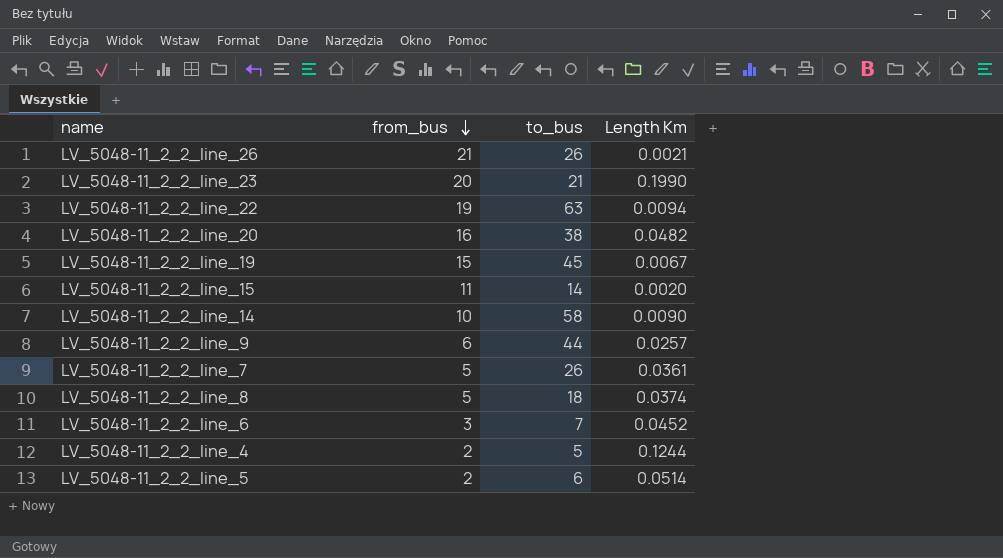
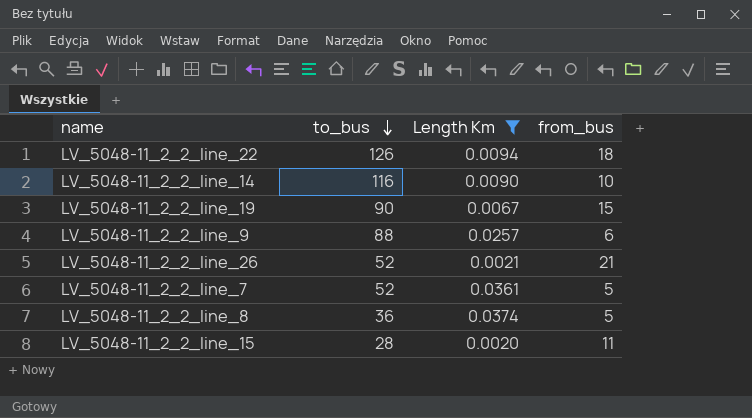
filter: none -> Length Km <= 0.0374
row order: from_bus descending -> to_bus descending
column from_bus | position: 2 -> 4
LV_5048-11_2_2_line_22 | to_bus: 63 -> 126
LV_5048-11_2_2_line_22 | from_bus: 19 -> 18
LV_5048-11_2_2_line_14 | to_bus: 58 -> 116
LV_5048-11_2_2_line_19 | to_bus: 45 -> 90
LV_5048-11_2_2_line_9 | to_bus: 44 -> 88
LV_5048-11_2_2_line_26 | to_bus: 26 -> 52
LV_5048-11_2_2_line_7 | to_bus: 26 -> 52
LV_5048-11_2_2_line_8 | to_bus: 18 -> 36
LV_5048-11_2_2_line_15 | to_bus: 14 -> 28

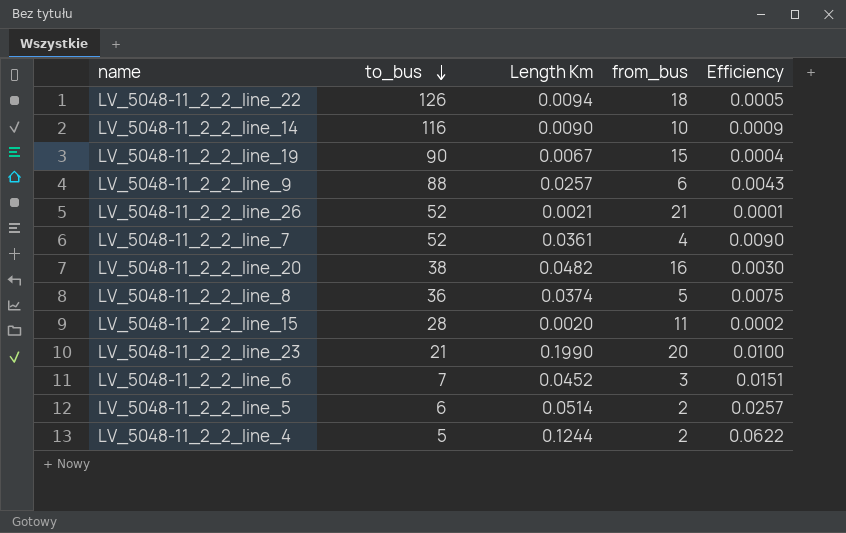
filter: Length Km <= 0.0374 -> none
column Efficiency | formula: none -> [Length Km] / [from_bus]
LV_5048-11_2_2_line_7 | from_bus: 5 -> 4

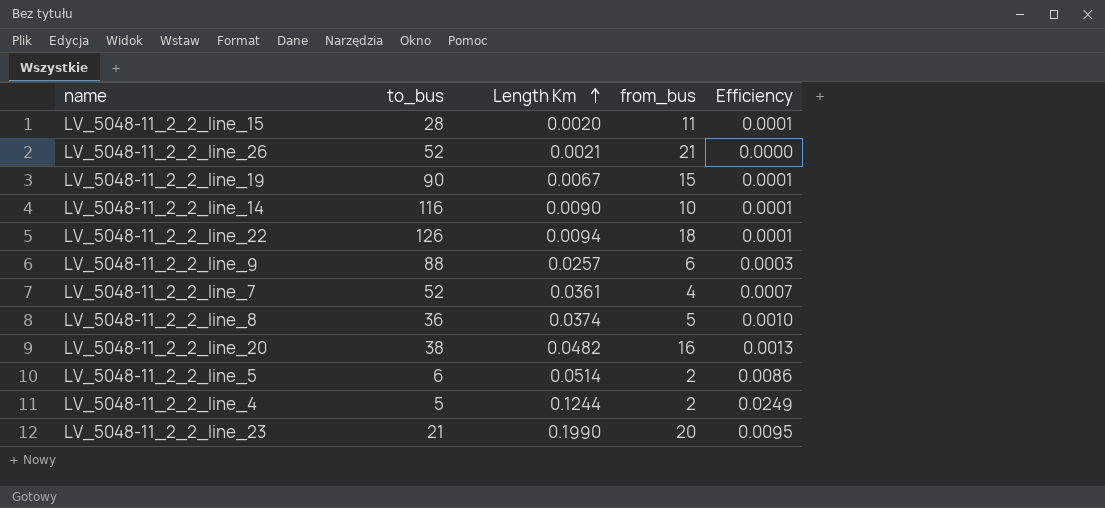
row order: to_bus descending -> Length Km ascending
column Efficiency | formula: [Length Km] / [from_bus] -> [Length Km] / [to_bus]
row LV_5048-11_2_2_line_6: 7 | 0.0452 | 3 | 0.0151 -> none

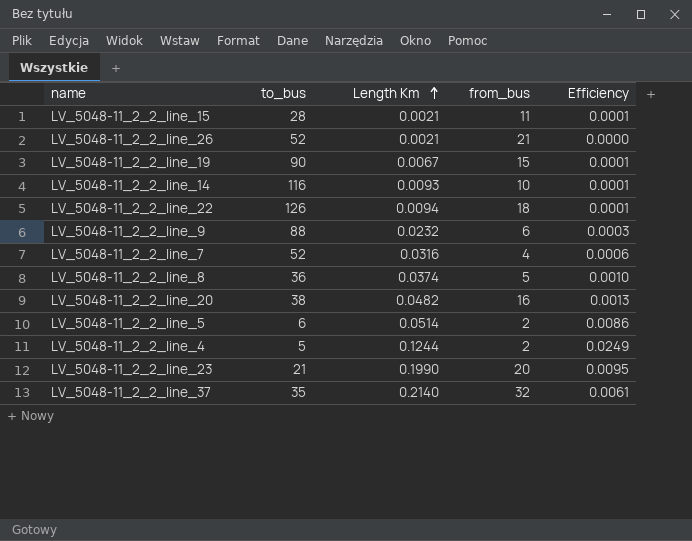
LV_5048-11_2_2_line_15 | Length Km: 0.0020 -> 0.0021
LV_5048-11_2_2_line_14 | Length Km: 0.0090 -> 0.0093
LV_5048-11_2_2_line_9 | Length Km: 0.0257 -> 0.0232
LV_5048-11_2_2_line_7 | Length Km: 0.0361 -> 0.0316
LV_5048-11_2_2_line_7 | Efficiency: 0.0007 -> 0.0006
row LV_5048-11_2_2_line_37: none -> 35 | 0.2140 | 32 | 0.0061

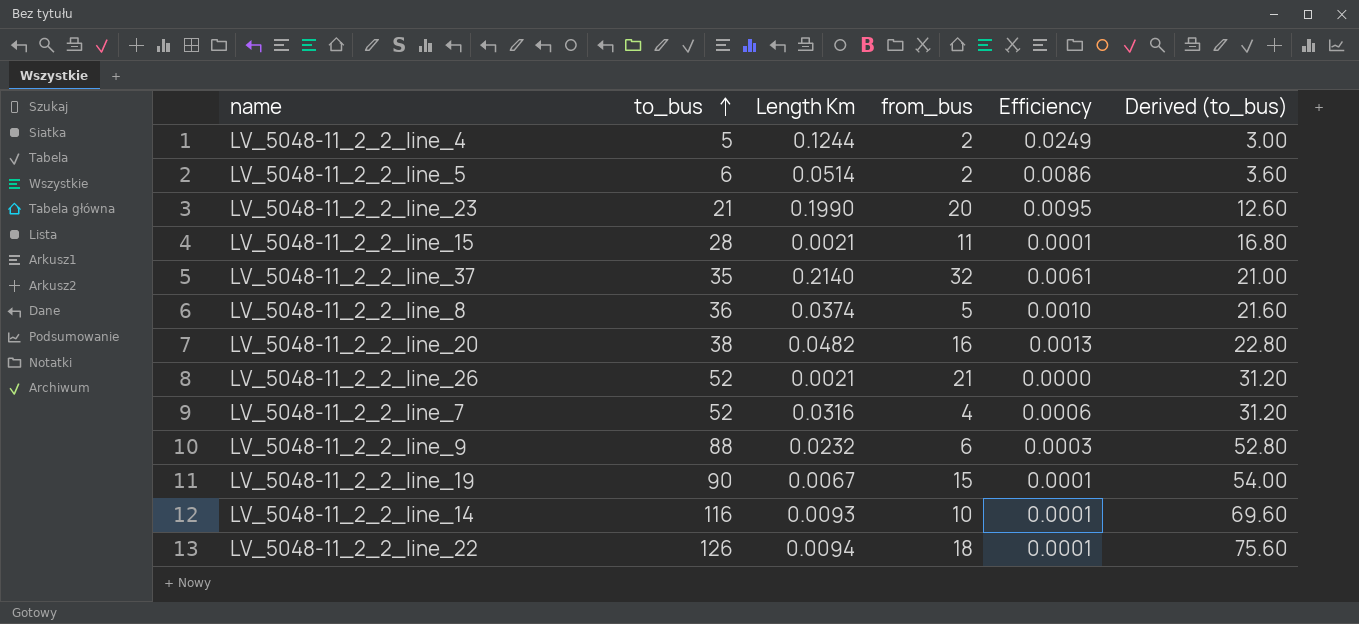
row order: Length Km ascending -> to_bus ascending
column Derived (to_bus) | formula: none -> [to_bus] * 0.6

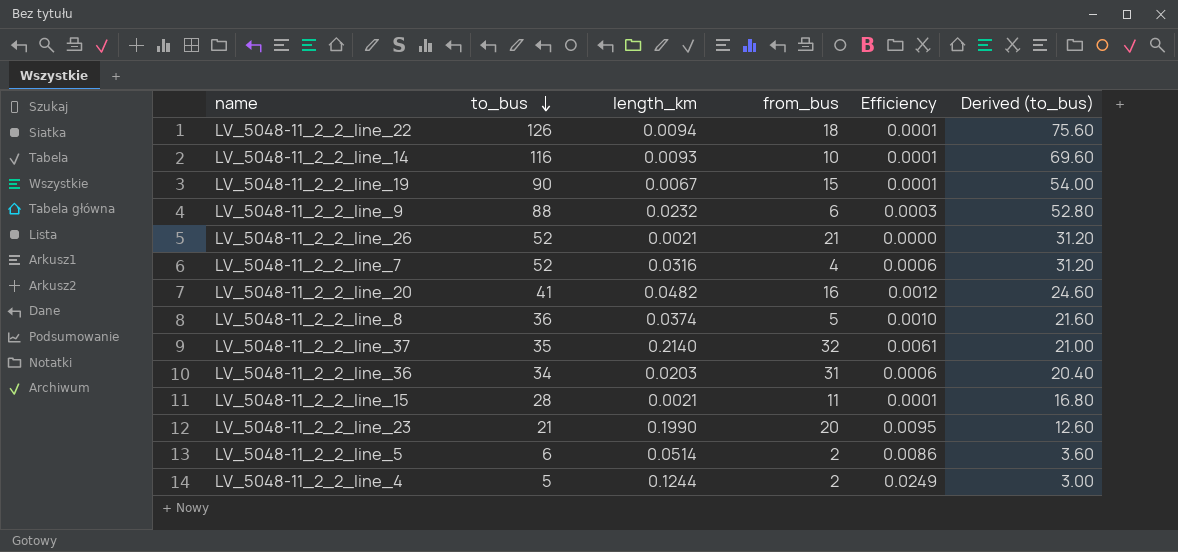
row order: to_bus ascending -> to_bus descending
column name: Length Km -> length_km
LV_5048-11_2_2_line_20 | to_bus: 38 -> 41
LV_5048-11_2_2_line_20 | Efficiency: 0.0013 -> 0.0012
LV_5048-11_2_2_line_20 | Derived (to_bus): 22.80 -> 24.60
row LV_5048-11_2_2_line_36: none -> 34 | 0.0203 | 31 | 0.0006 | 20.40

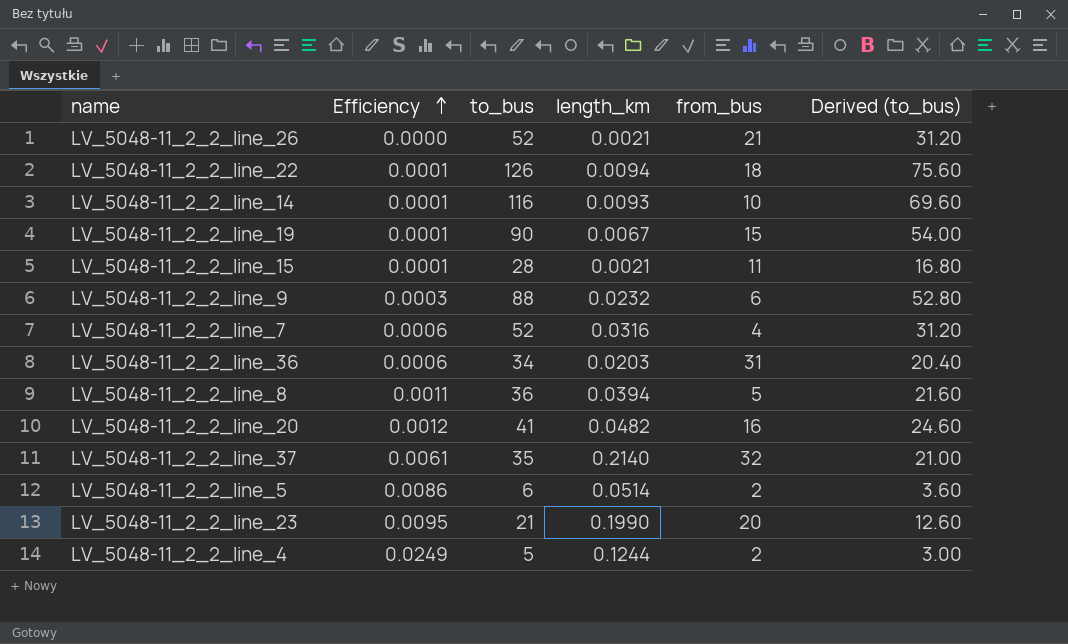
row order: to_bus descending -> Efficiency ascending
column Efficiency | position: 5 -> 2
LV_5048-11_2_2_line_8 | Efficiency: 0.0010 -> 0.0011
LV_5048-11_2_2_line_8 | length_km: 0.0374 -> 0.0394

